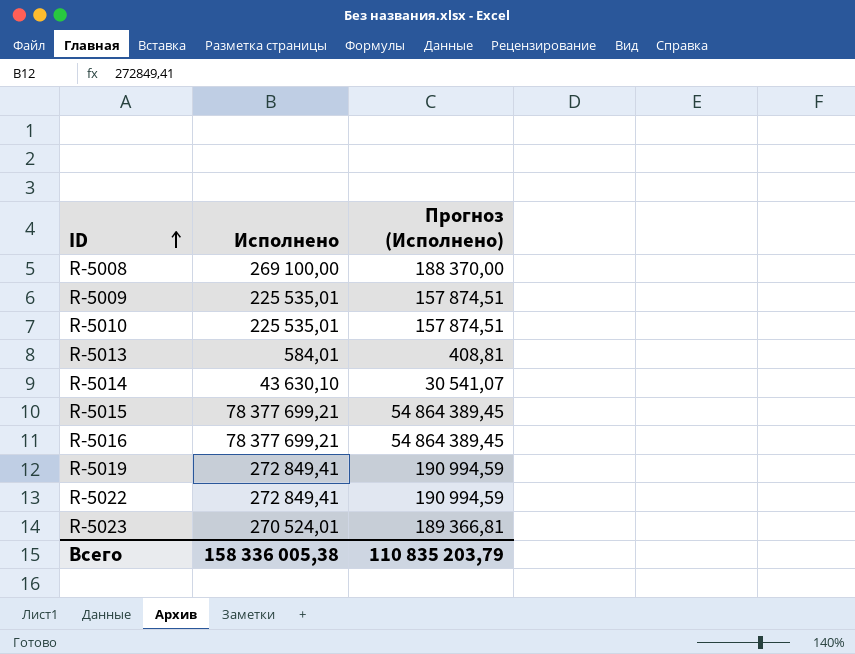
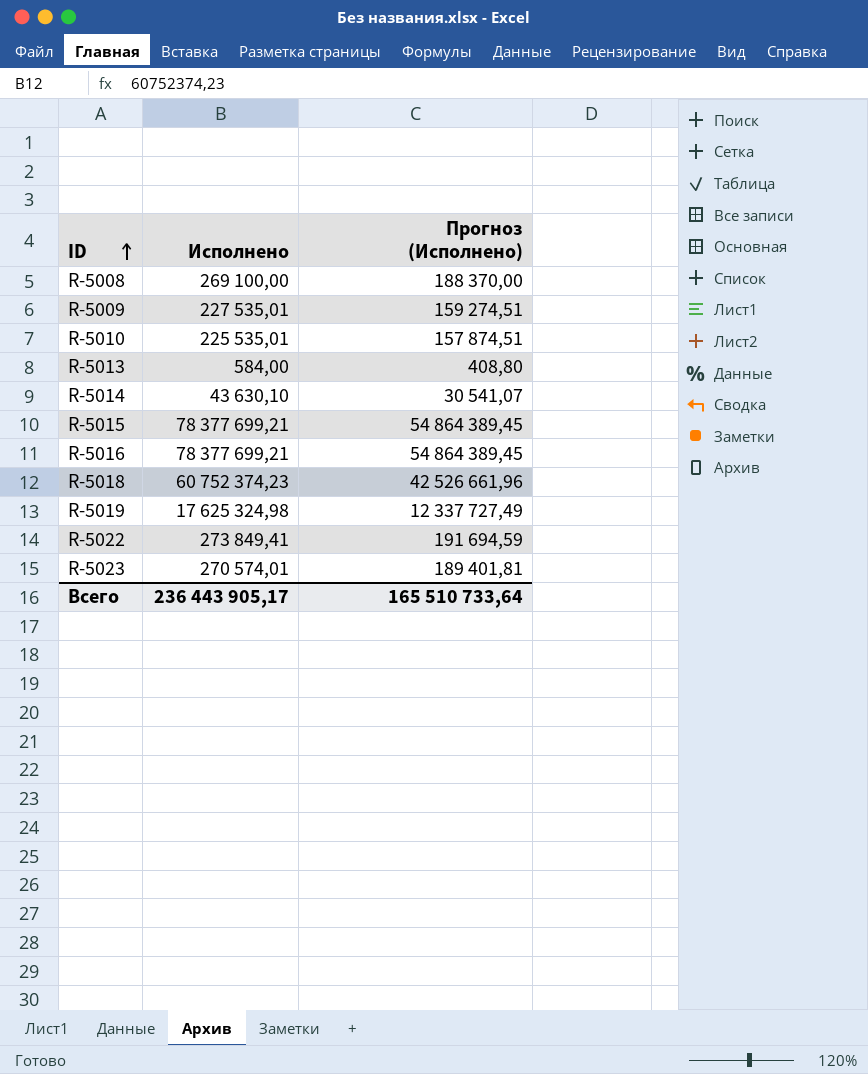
R-5009 | Исполнено: 225 535,01 -> 227 535,01
R-5009 | Прогноз (Исполнено): 157 874,51 -> 159 274,51
R-5013 | Исполнено: 584,01 -> 584,00
R-5013 | Прогноз (Исполнено): 408,81 -> 408,80
row R-5018: none -> 60 752 374,23 | 42 526 661,96
R-5019 | Исполнено: 272 849,41 -> 17 625 324,98
R-5019 | Прогноз (Исполнено): 190 994,59 -> 12 337 727,49
R-5022 | Исполнено: 272 849,41 -> 273 849,41
R-5022 | Прогноз (Исполнено): 190 994,59 -> 191 694,59
R-5023 | Исполнено: 270 524,01 -> 270 574,01
R-5023 | Прогноз (Исполнено): 189 366,81 -> 189 401,81
Всего | Исполнено: 158 336 005,38 -> 236 443 905,17
Всего | Прогноз (Исполнено): 110 835 203,79 -> 165 510 733,64

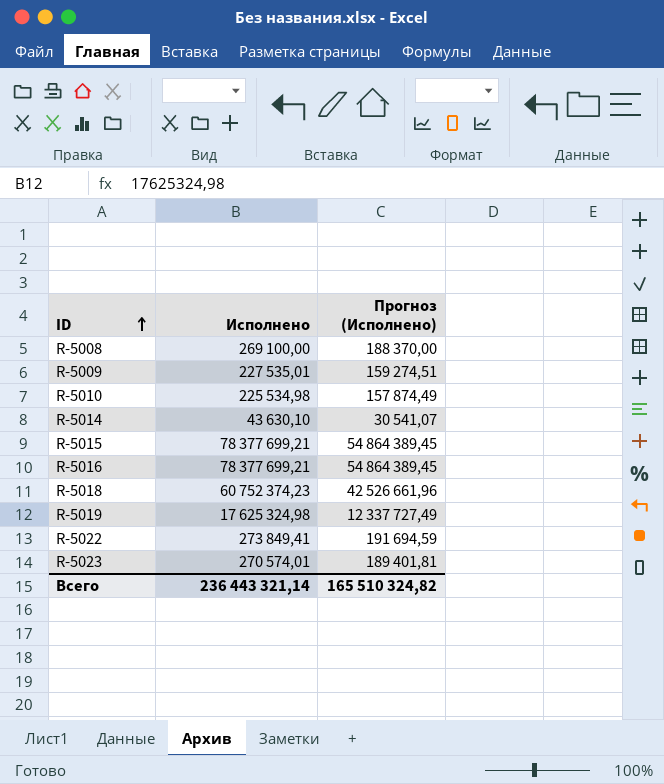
row R-5013: 584,00 | 408,80 -> none
R-5010 | Исполнено: 225 535,01 -> 225 534,98
R-5010 | Прогноз (Исполнено): 157 874,51 -> 157 874,49
Всего | Исполнено: 236 443 905,17 -> 236 443 321,14
Всего | Прогноз (Исполнено): 165 510 733,64 -> 165 510 324,82

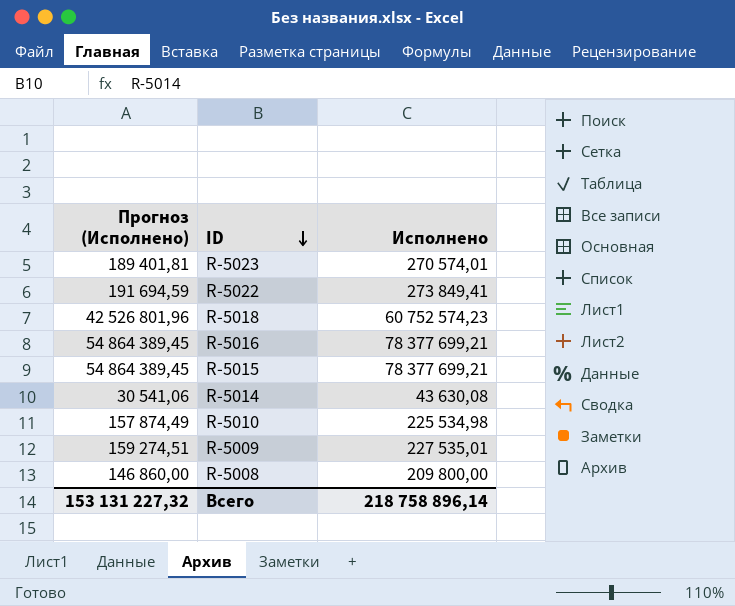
row order: ID ascending -> ID descending
column Прогноз (Исполнено) | position: 3 -> 1
row R-5019: 17 625 324,98 | 12 337 727,49 -> none
R-5018 | Прогноз (Исполнено): 42 526 661,96 -> 42 526 801,96
R-5018 | Исполнено: 60 752 374,23 -> 60 752 574,23
R-5014 | Прогноз (Исполнено): 30 541,07 -> 30 541,06
R-5014 | Исполнено: 43 630,10 -> 43 630,08
R-5008 | Прогноз (Исполнено): 188 370,00 -> 146 860,00
R-5008 | Исполнено: 269 100,00 -> 209 800,00
Всего | Прогноз (Исполнено): 165 510 324,82 -> 153 131 227,32
Всего | Исполнено: 236 443 321,14 -> 218 758 896,14

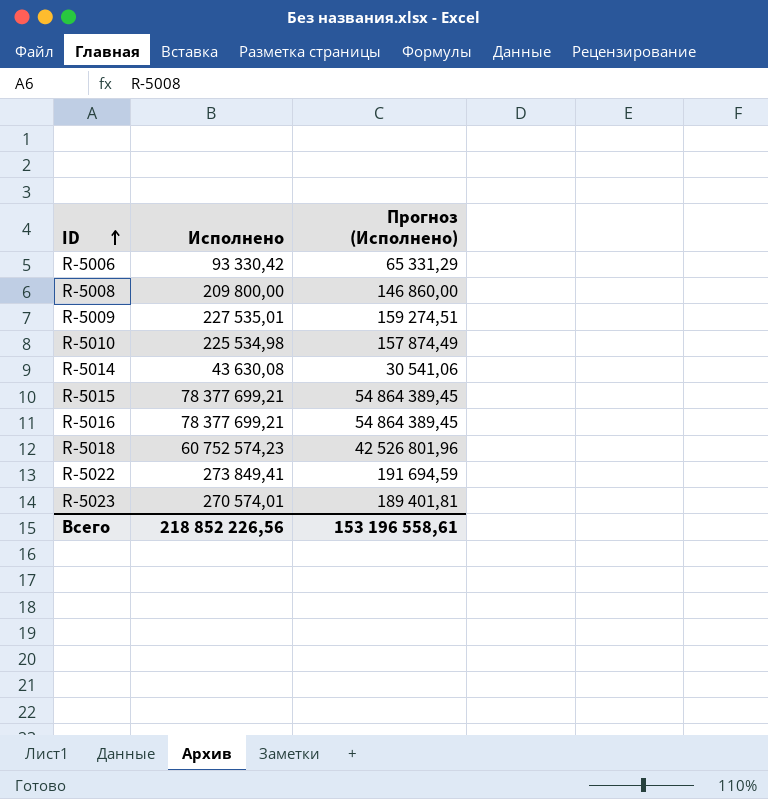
row order: ID descending -> ID ascending
column Прогноз (Исполнено) | position: 1 -> 3
row R-5006: none -> 93 330,42 | 65 331,29
Всего | Исполнено: 218 758 896,14 -> 218 852 226,56
Всего | Прогноз (Исполнено): 153 131 227,32 -> 153 196 558,61

